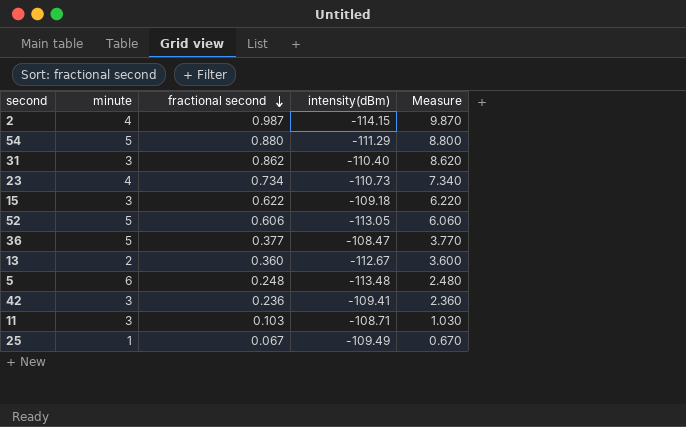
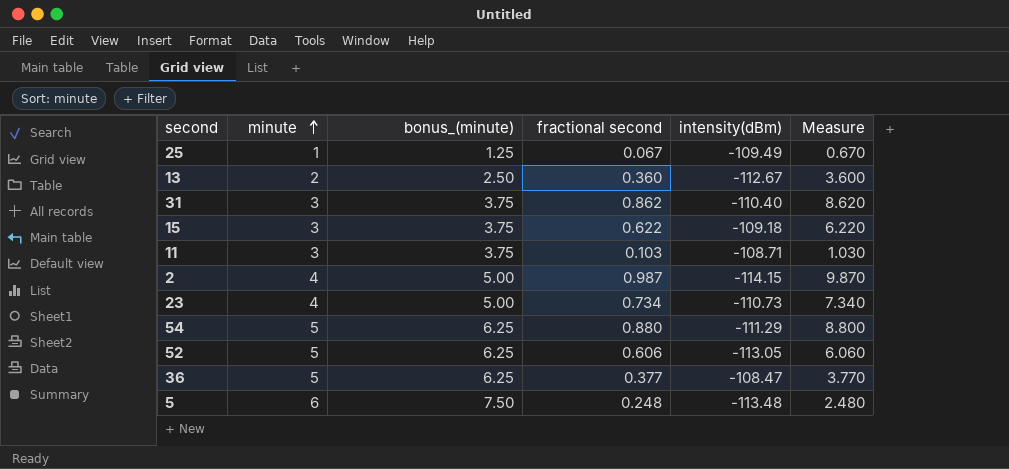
row order: fractional second descending -> minute ascending
column bonus_(minute) | formula: none -> [minute] * 1.25
row 42: 3 | 0.236 | -109.41 | 2.360 -> none

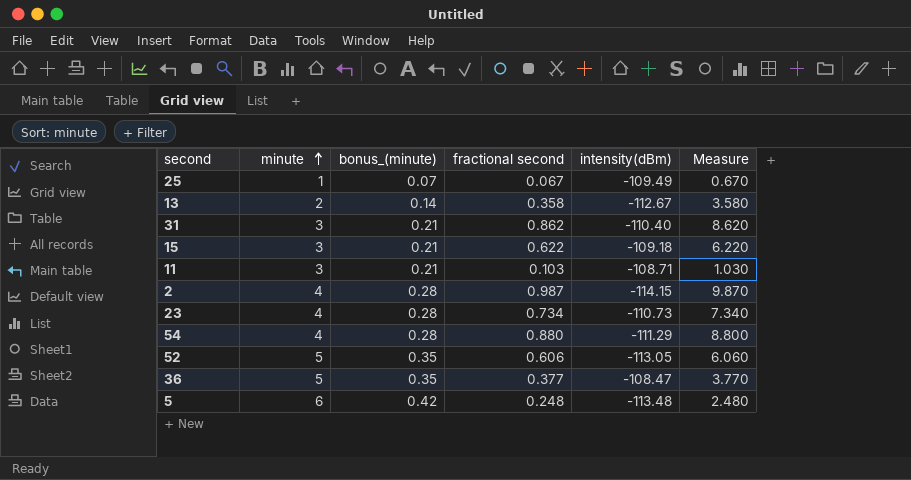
column bonus_(minute) | formula: [minute] * 1.25 -> [minute] * 0.07
13 | fractional second: 0.360 -> 0.358
13 | Measure: 3.600 -> 3.580
54 | minute: 5 -> 4

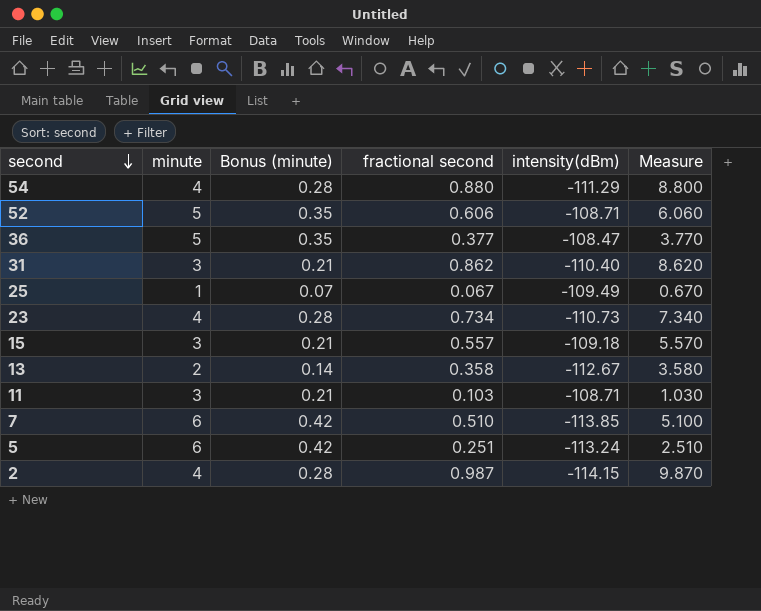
row order: minute ascending -> second descending
column name: bonus_(minute) -> Bonus (minute)
52 | intensity(dBm): -113.05 -> -108.71
15 | fractional second: 0.622 -> 0.557
15 | Measure: 6.220 -> 5.570
row 7: none -> 6 | 0.42 | 0.510 | -113.85 | 5.100
5 | fractional second: 0.248 -> 0.251
5 | intensity(dBm): -113.48 -> -113.24
5 | Measure: 2.480 -> 2.510

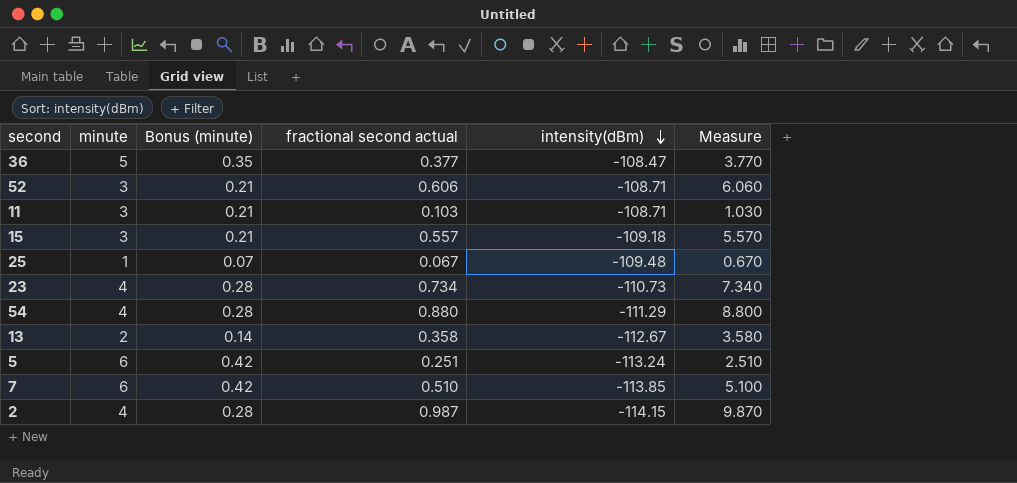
row order: second descending -> intensity(dBm) descending
column name: fractional second -> fractional second actual
row 31: 3 | 0.21 | 0.862 | -110.40 | 8.620 -> none
52 | minute: 5 -> 3
52 | Bonus (minute): 0.35 -> 0.21
25 | intensity(dBm): -109.49 -> -109.48

